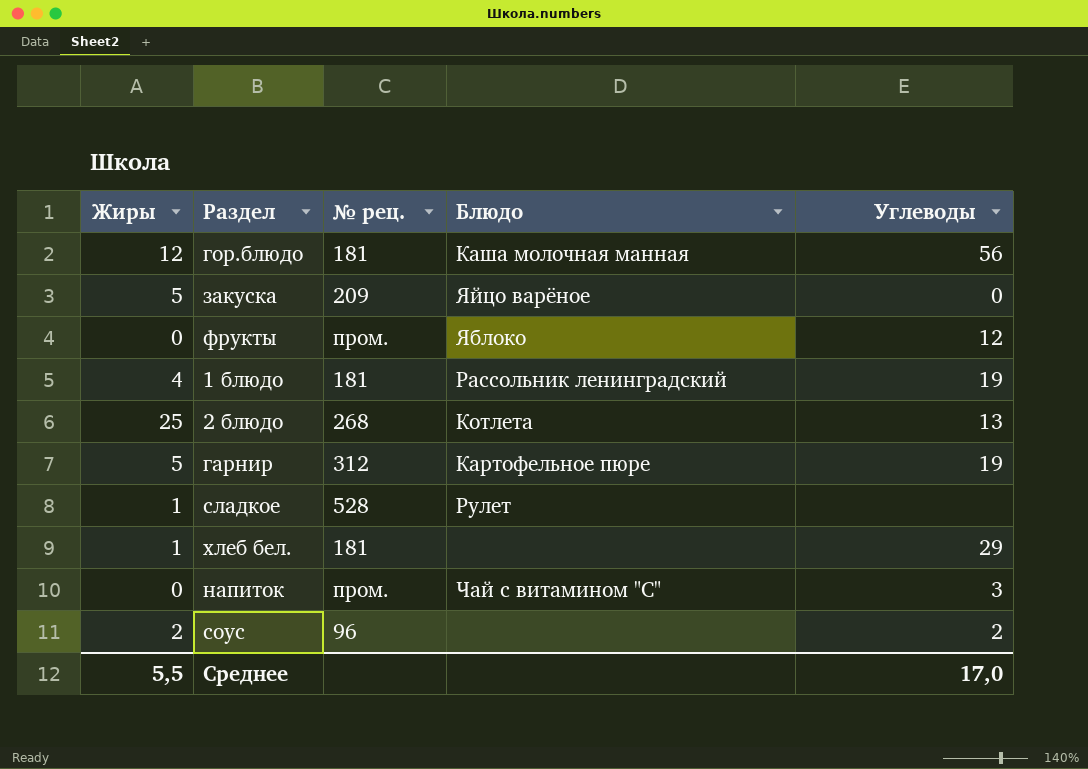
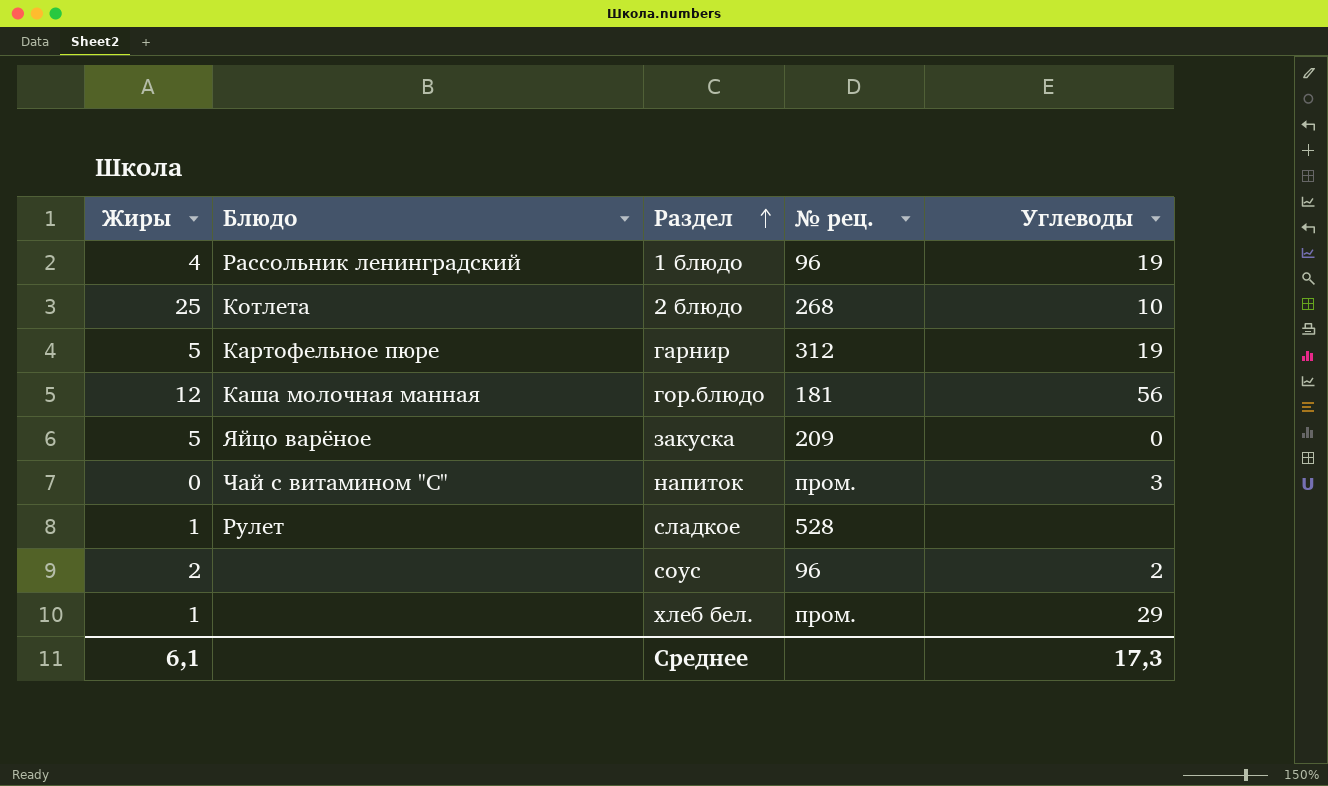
row order: none -> Раздел ascending
column Блюдо | position: 4 -> 2
row фрукты: 0 | пром. | Яблоко | 12 -> none
1 блюдо | № рец.: 181 -> 96
2 блюдо | Углеводы: 13 -> 10
хлеб бел. | № рец.: 181 -> пром.
Среднее | Жиры: 5,5 -> 6,1
Среднее | Углеводы: 17,0 -> 17,3

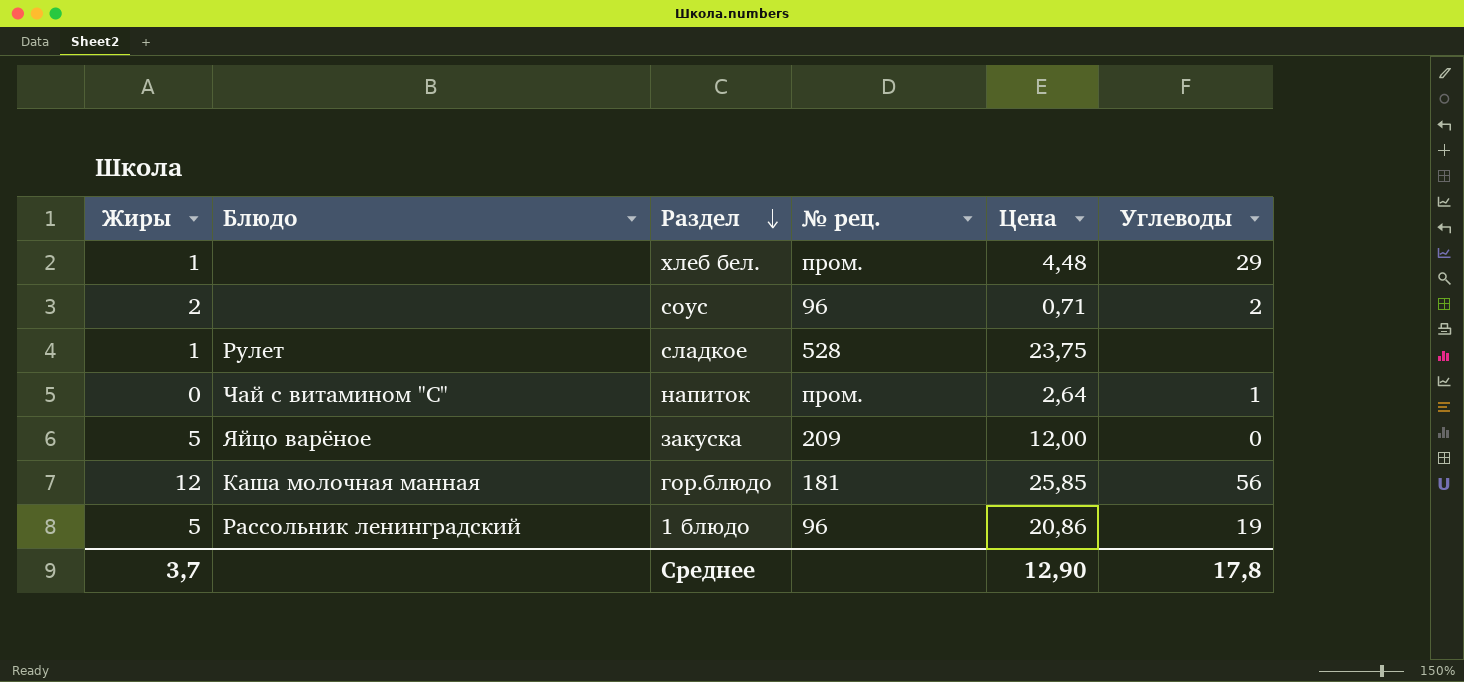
row order: Раздел ascending -> Раздел descending
column Цена | position: none -> 5
row 2 блюдо: 25 | Котлета | 268 | 10 -> none
row гарнир: 5 | Картофельное пюре | 312 | 19 -> none
напиток | Углеводы: 3 -> 1
1 блюдо | Жиры: 4 -> 5
Среднее | Жиры: 6,1 -> 3,7
Среднее | Углеводы: 17,3 -> 17,8

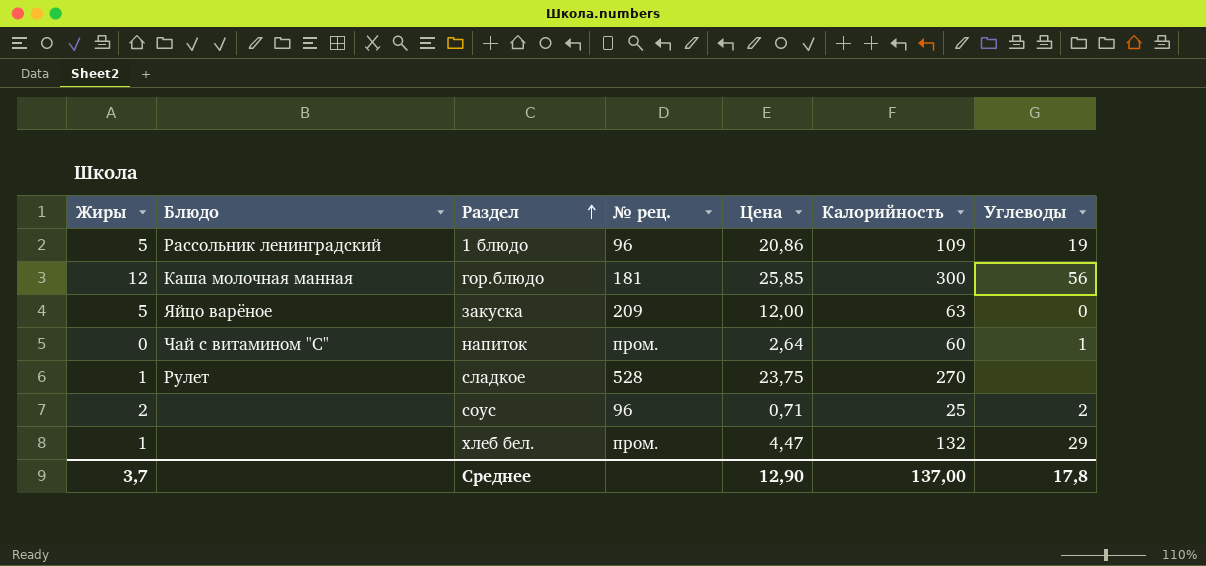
row order: Раздел descending -> Раздел ascending
column Калорийность | position: none -> 6
хлеб бел. | Цена: 4,48 -> 4,47

